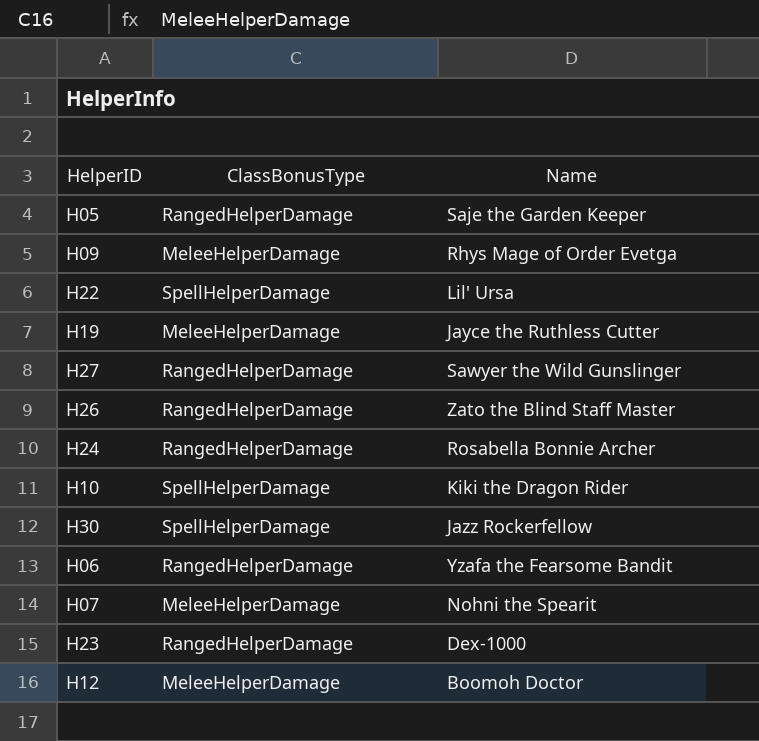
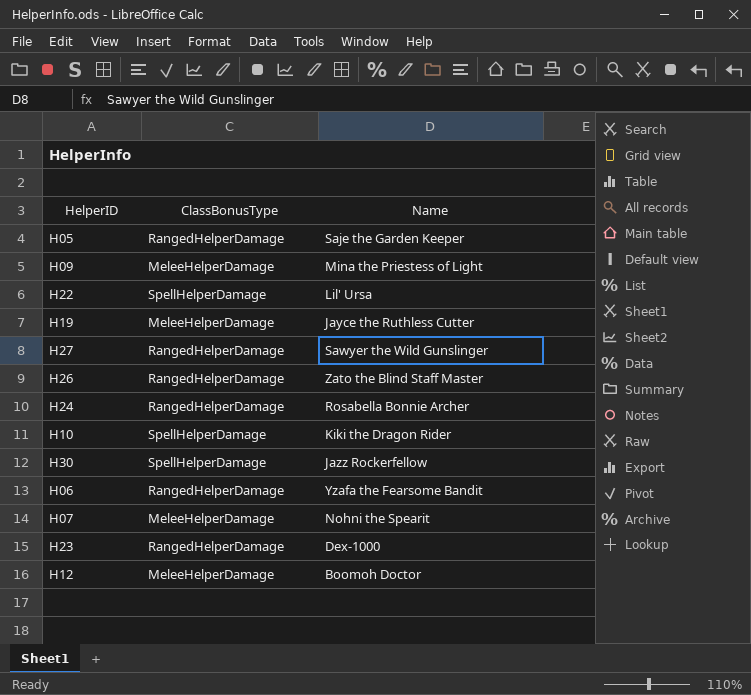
H09 | Name: Rhys Mage of Order Evetga -> Mina the Priestess of Light

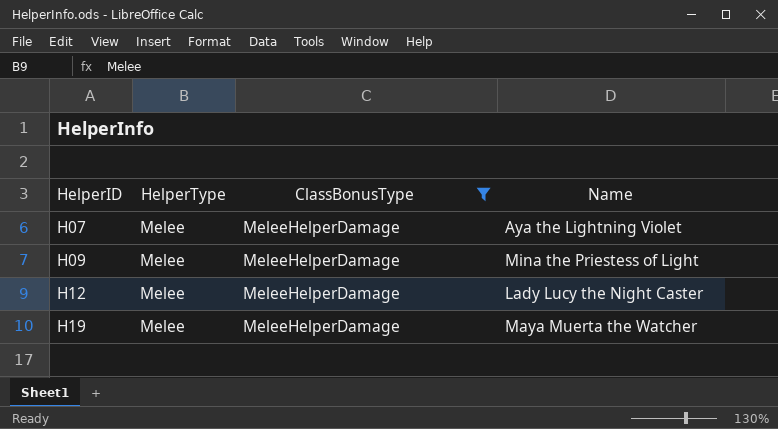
filter: none -> ClassBonusType = MeleeHelperDamage
row order: none -> HelperID ascending
column HelperType | position: none -> 2
H07 | Name: Nohni the Spearit -> Aya the Lightning Violet
H12 | Name: Boomoh Doctor -> Lady Lucy the Night Caster
H19 | Name: Jayce the Ruthless Cutter -> Maya Muerta the Watcher

